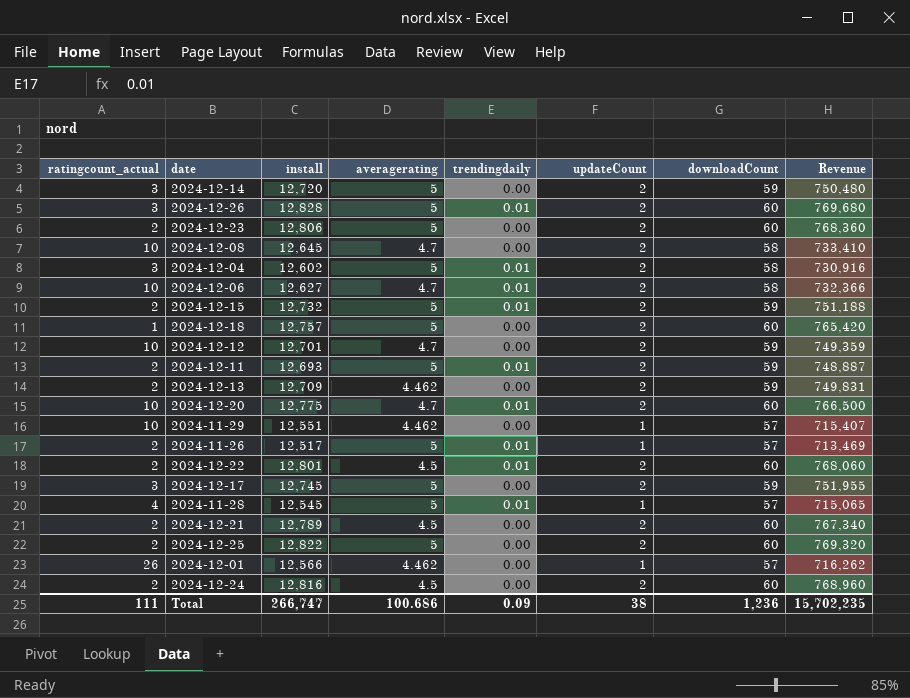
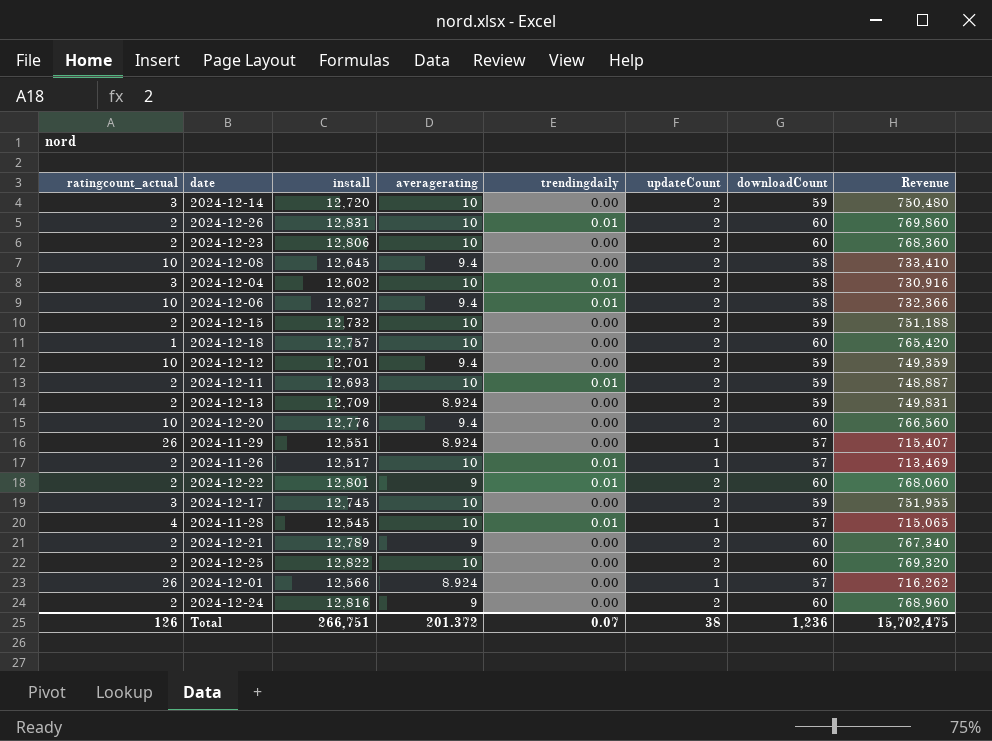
2024-12-14 | averagerating: 5 -> 10
2024-12-26 | ratingcount_actual: 3 -> 2
2024-12-26 | install: 12,828 -> 12,831
2024-12-26 | averagerating: 5 -> 10
2024-12-26 | Revenue: 769,680 -> 769,860
2024-12-23 | averagerating: 5 -> 10
2024-12-08 | averagerating: 4.7 -> 9.4
2024-12-04 | averagerating: 5 -> 10
2024-12-06 | averagerating: 4.7 -> 9.4
2024-12-15 | averagerating: 5 -> 10
2024-12-15 | trendingdaily: 0.01 -> 0.00
2024-12-18 | averagerating: 5 -> 10
2024-12-12 | averagerating: 4.7 -> 9.4
2024-12-11 | averagerating: 5 -> 10
2024-12-13 | averagerating: 4.462 -> 8.924
2024-12-20 | install: 12,775 -> 12,776
2024-12-20 | averagerating: 4.7 -> 9.4
2024-12-20 | trendingdaily: 0.01 -> 0.00
2024-12-20 | Revenue: 766,500 -> 766,560
2024-11-29 | ratingcount_actual: 10 -> 26
2024-11-29 | averagerating: 4.462 -> 8.924
2024-11-26 | averagerating: 5 -> 10
2024-12-22 | averagerating: 4.5 -> 9
2024-12-17 | averagerating: 5 -> 10
2024-11-28 | averagerating: 5 -> 10
2024-12-21 | averagerating: 4.5 -> 9
2024-12-25 | averagerating: 5 -> 10
2024-12-01 | averagerating: 4.462 -> 8.924
2024-12-24 | averagerating: 4.5 -> 9
Total | ratingcount_actual: 111 -> 126
Total | install: 266,747 -> 266,751
Total | averagerating: 100.686 -> 201.372
Total | trendingdaily: 0.09 -> 0.07
Total | Revenue: 15,702,235 -> 15,702,475

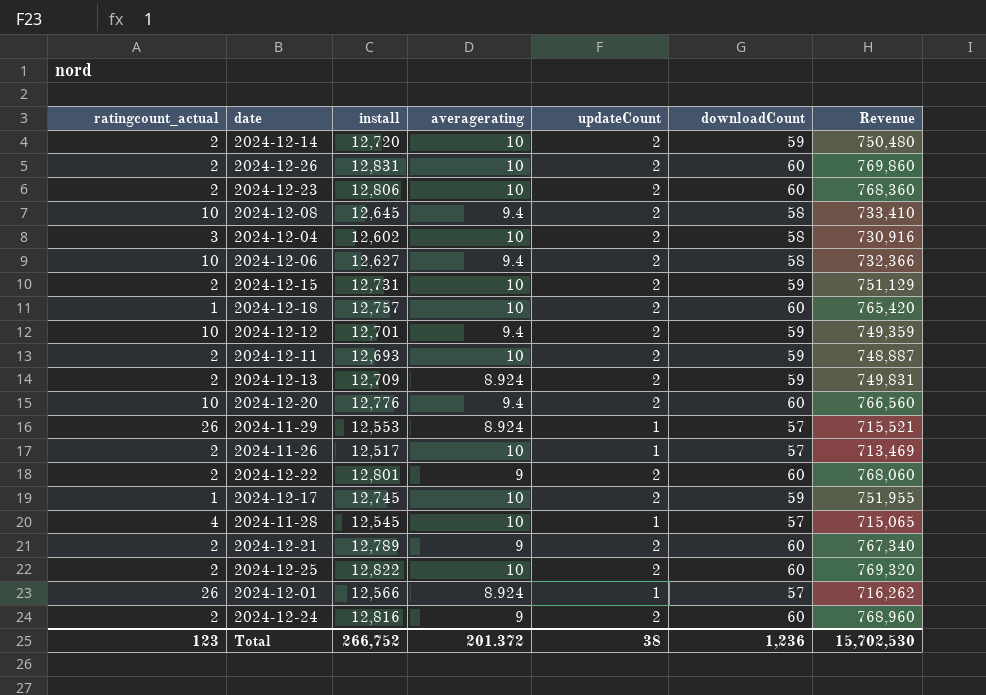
column trendingdaily | position: 5 -> none
2024-12-14 | ratingcount_actual: 3 -> 2
2024-12-15 | install: 12,732 -> 12,731
2024-12-15 | Revenue: 751,188 -> 751,129
2024-11-29 | install: 12,551 -> 12,553
2024-11-29 | Revenue: 715,407 -> 715,521
2024-12-17 | ratingcount_actual: 3 -> 1
Total | ratingcount_actual: 126 -> 123
Total | install: 266,751 -> 266,752
Total | Revenue: 15,702,475 -> 15,702,530

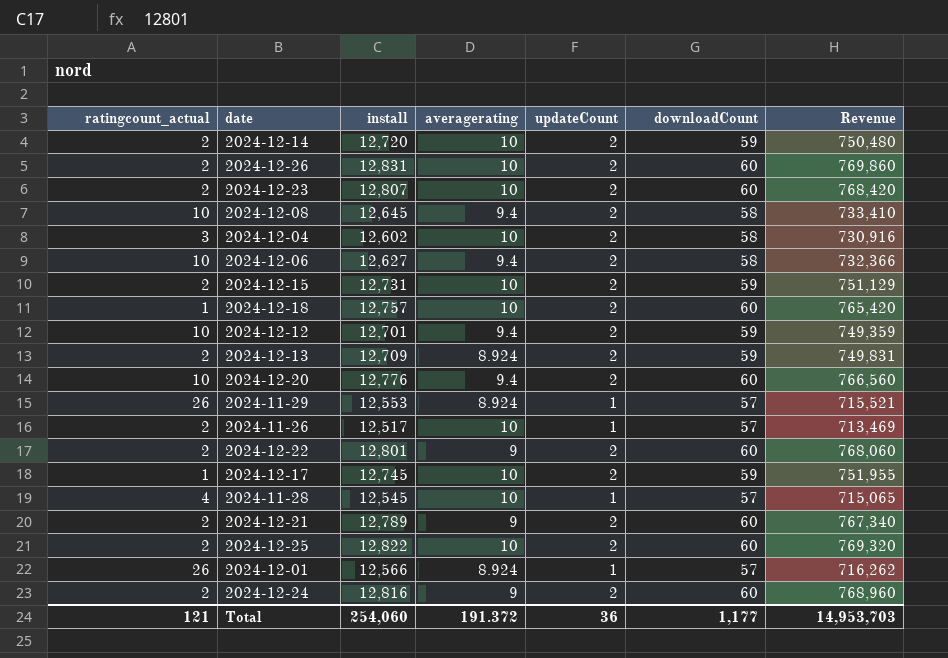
row 2024-12-11: 2 | 12,693 | 10 | 2 | 59 | 748,887 -> none
2024-12-23 | install: 12,806 -> 12,807
2024-12-23 | Revenue: 768,360 -> 768,420
Total | ratingcount_actual: 123 -> 121
Total | install: 266,752 -> 254,060
Total | averagerating: 201.372 -> 191.372
Total | updateCount: 38 -> 36
Total | downloadCount: 1,236 -> 1,177
Total | Revenue: 15,702,530 -> 14,953,703

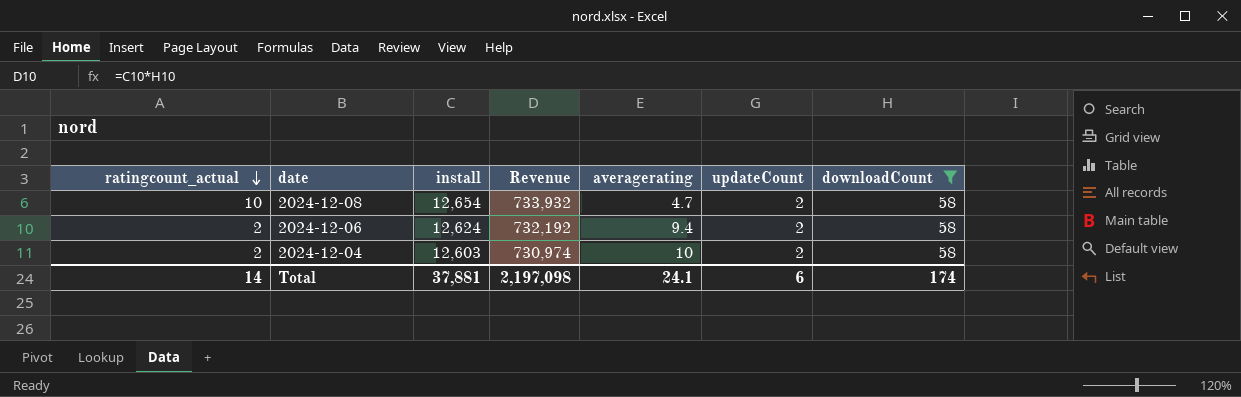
filter: none -> downloadCount = 58
row order: none -> ratingcount_actual descending
column Revenue | position: 7 -> 4
2024-12-08 | install: 12,645 -> 12,654
2024-12-08 | Revenue: 733,410 -> 733,932
2024-12-08 | averagerating: 9.4 -> 4.7
2024-12-06 | ratingcount_actual: 10 -> 2
2024-12-06 | install: 12,627 -> 12,624
2024-12-06 | Revenue: 732,366 -> 732,192
2024-12-04 | ratingcount_actual: 3 -> 2
2024-12-04 | install: 12,602 -> 12,603
2024-12-04 | Revenue: 730,916 -> 730,974
Total | ratingcount_actual: 121 -> 14
Total | install: 254,060 -> 37,881
Total | Revenue: 14,953,703 -> 2,197,098
Total | averagerating: 191.372 -> 24.1
Total | updateCount: 36 -> 6
Total | downloadCount: 1,177 -> 174

